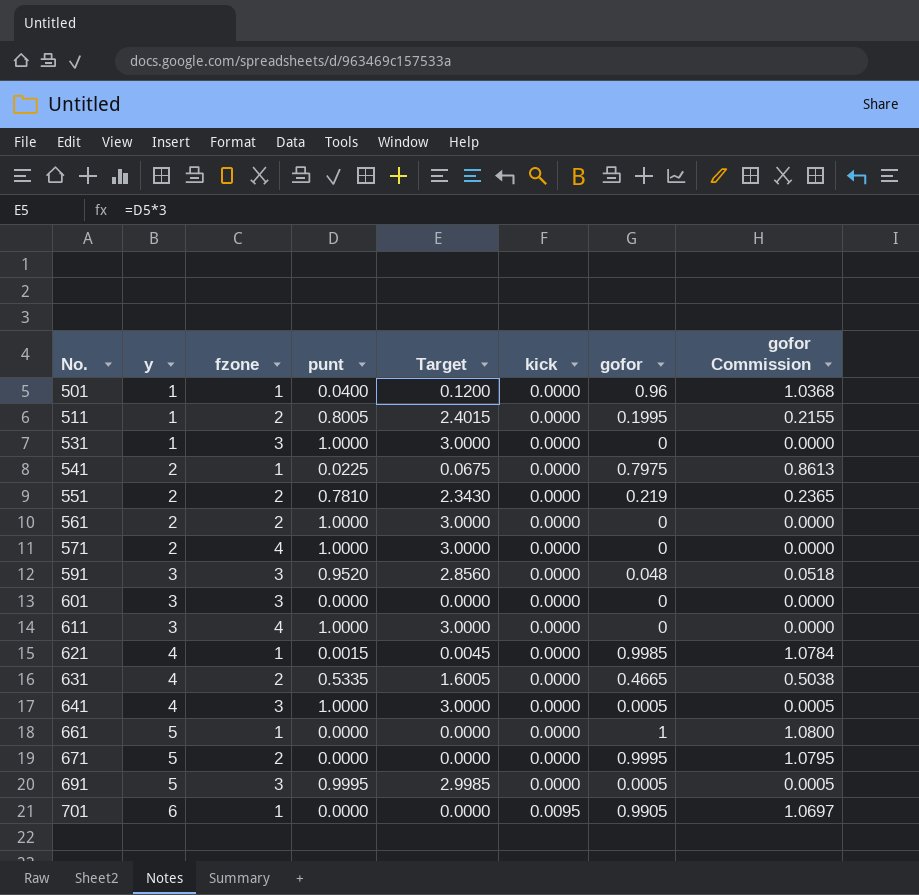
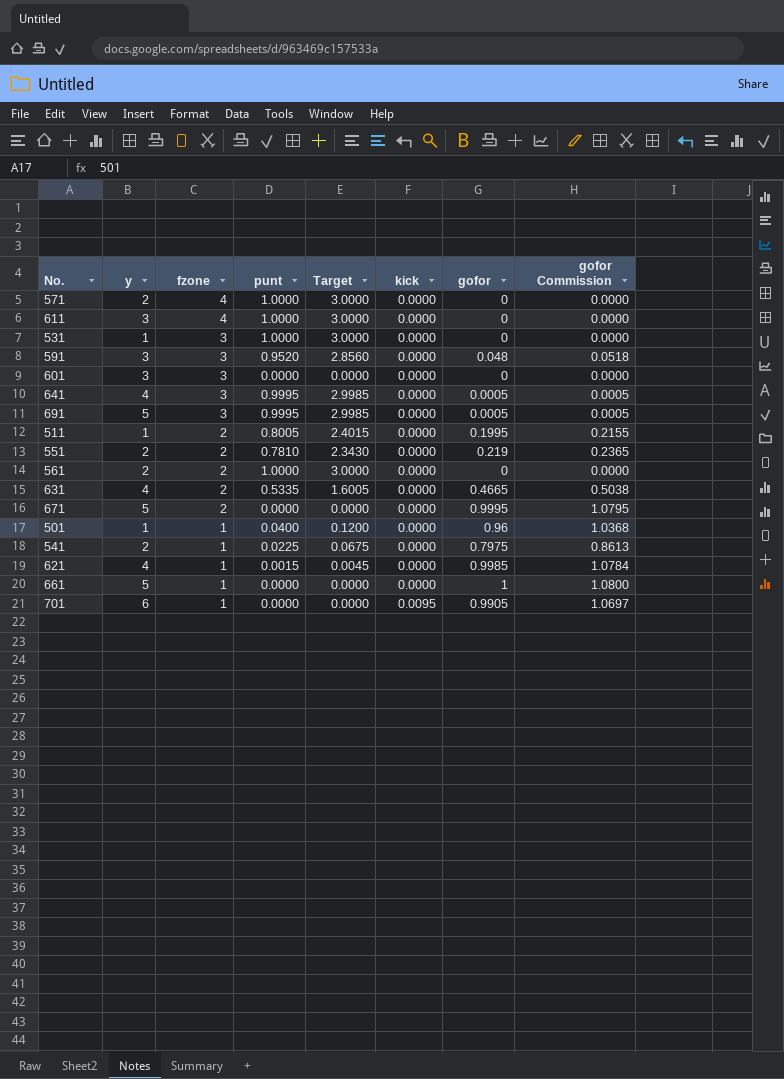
row order: No. ascending -> fzone descending
641 | punt: 1.0000 -> 0.9995
641 | Target: 3.0000 -> 2.9985

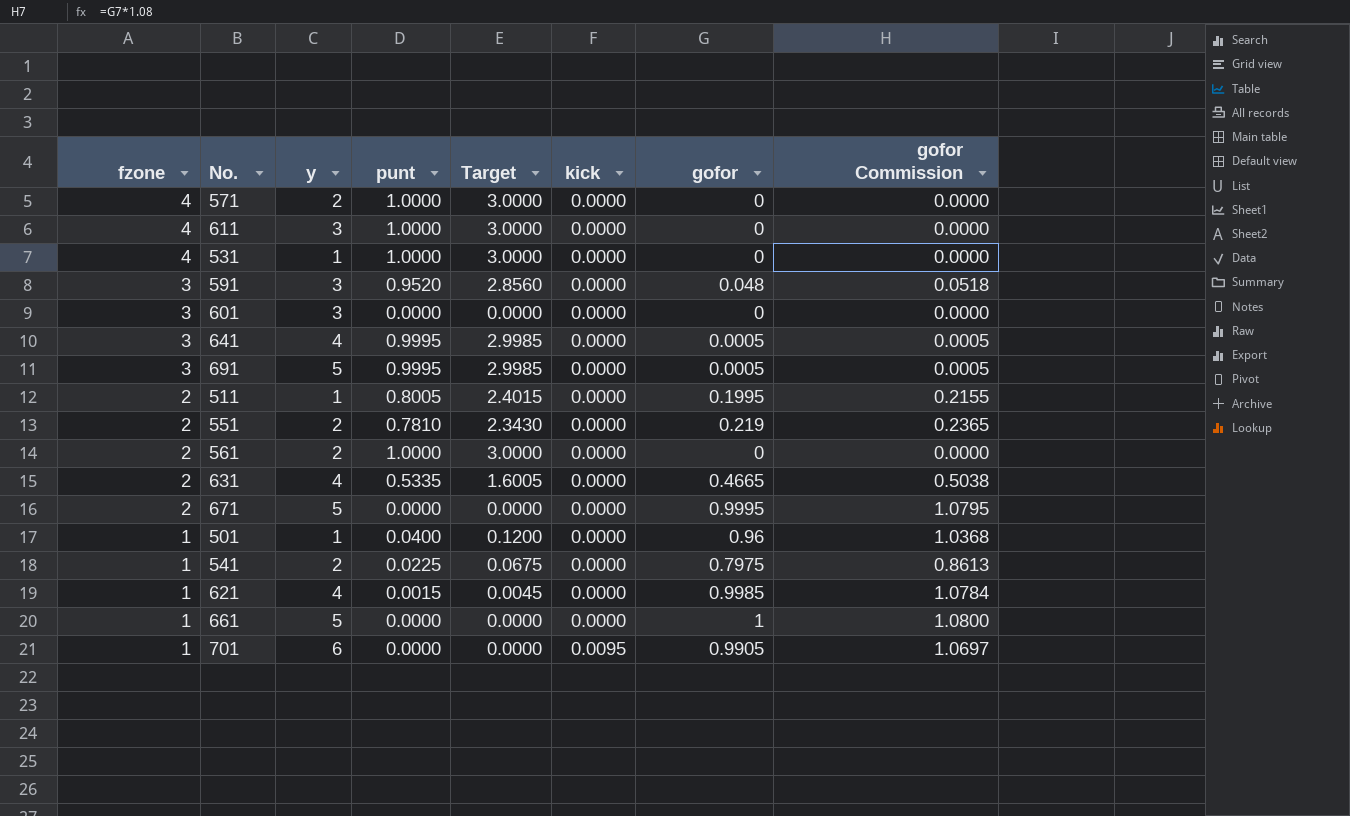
column fzone | position: 3 -> 1
531 | fzone: 3 -> 4

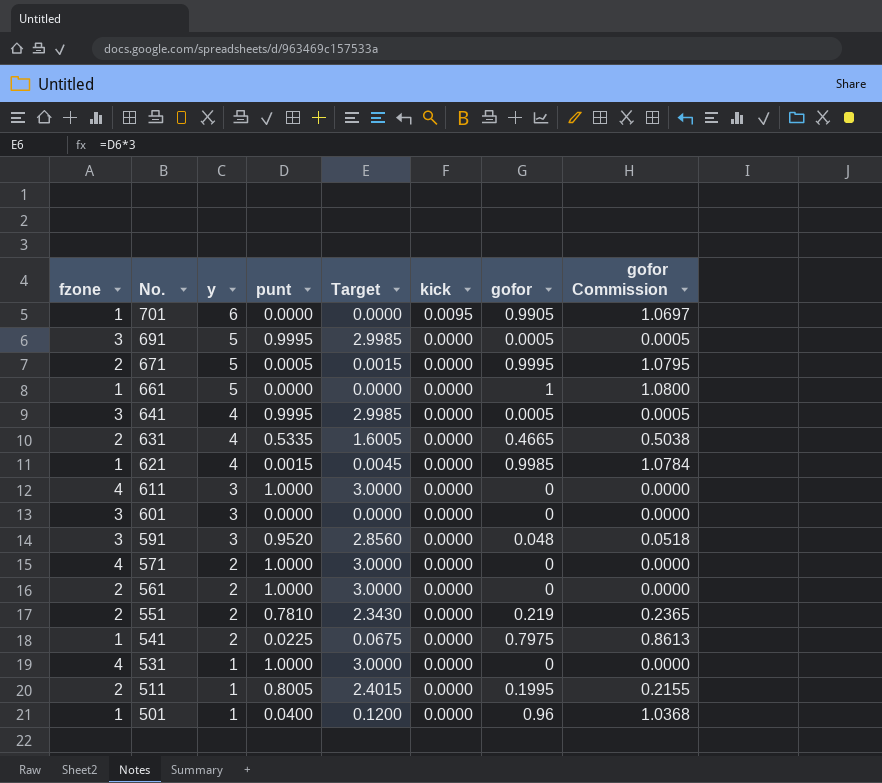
row order: fzone descending -> No. descending
671 | punt: 0.0000 -> 0.0005
671 | Target: 0.0000 -> 0.0015

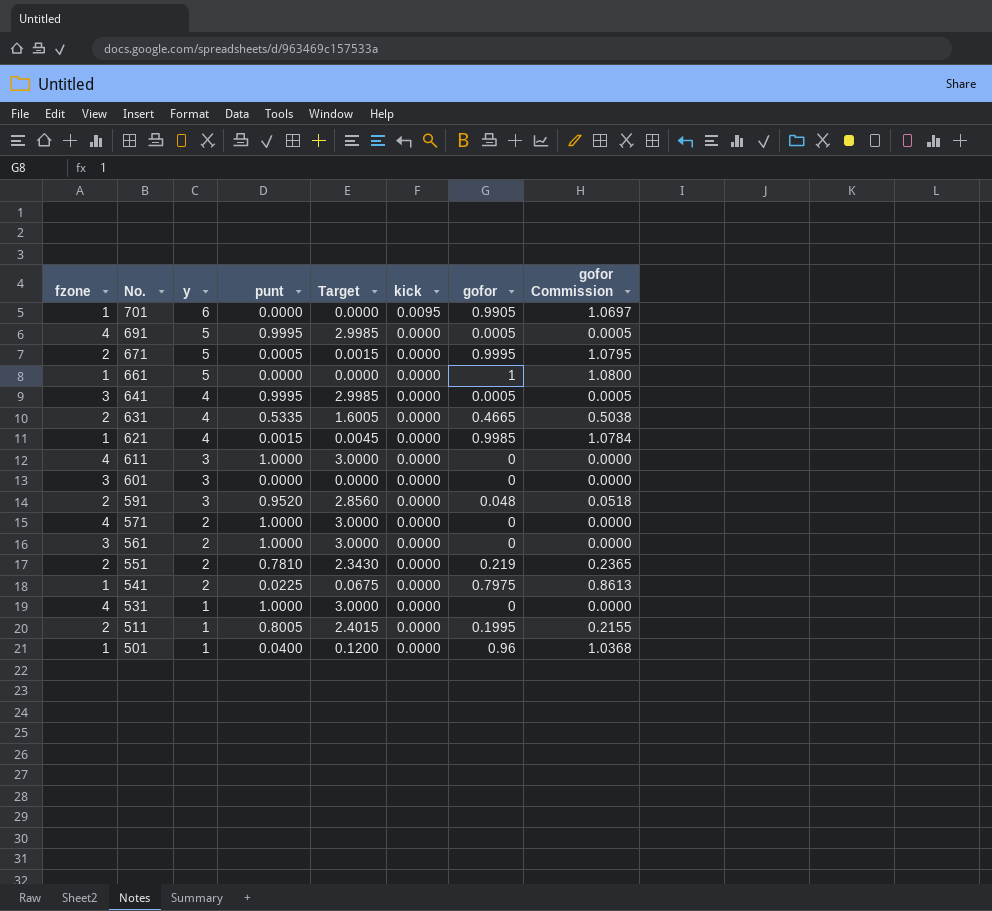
691 | fzone: 3 -> 4
591 | fzone: 3 -> 2
561 | fzone: 2 -> 3

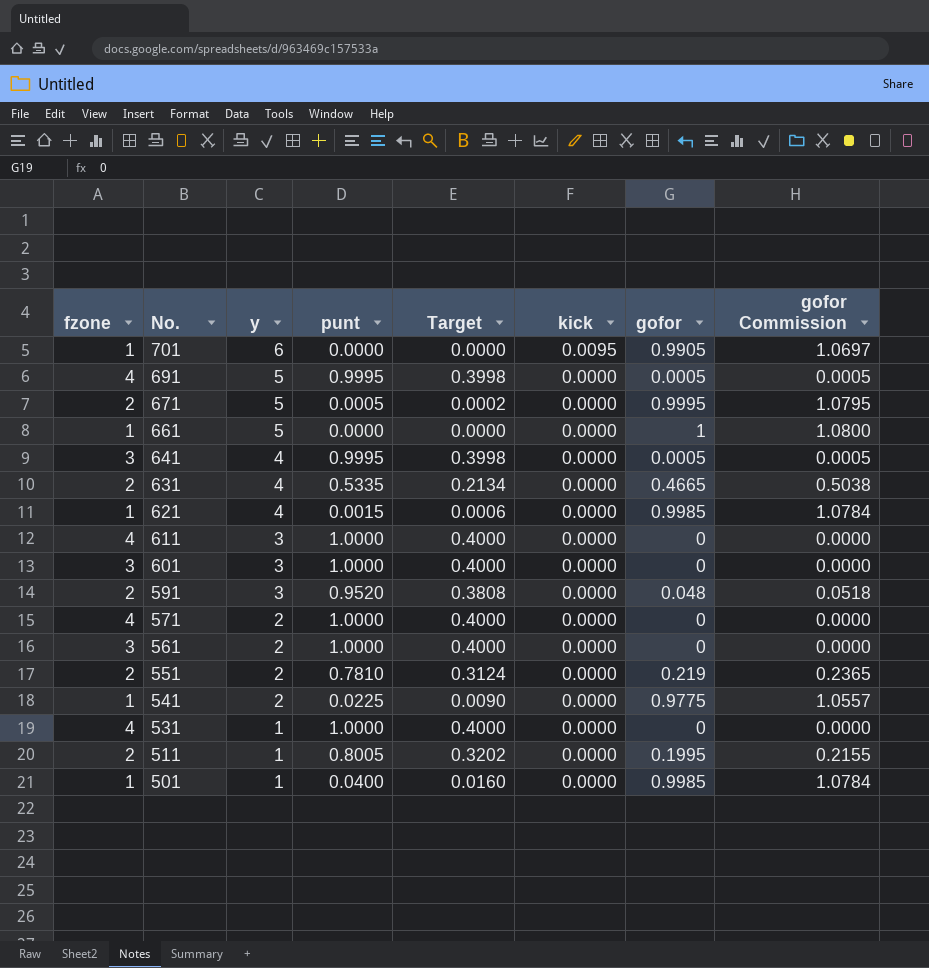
column Target | formula: [punt] * 3 -> [punt] * 0.4
601 | punt: 0.0000 -> 1.0000
541 | gofor: 0.7975 -> 0.9775
541 | gofor Commission: 0.8613 -> 1.0557
501 | gofor: 0.96 -> 0.9985
501 | gofor Commission: 1.0368 -> 1.0784

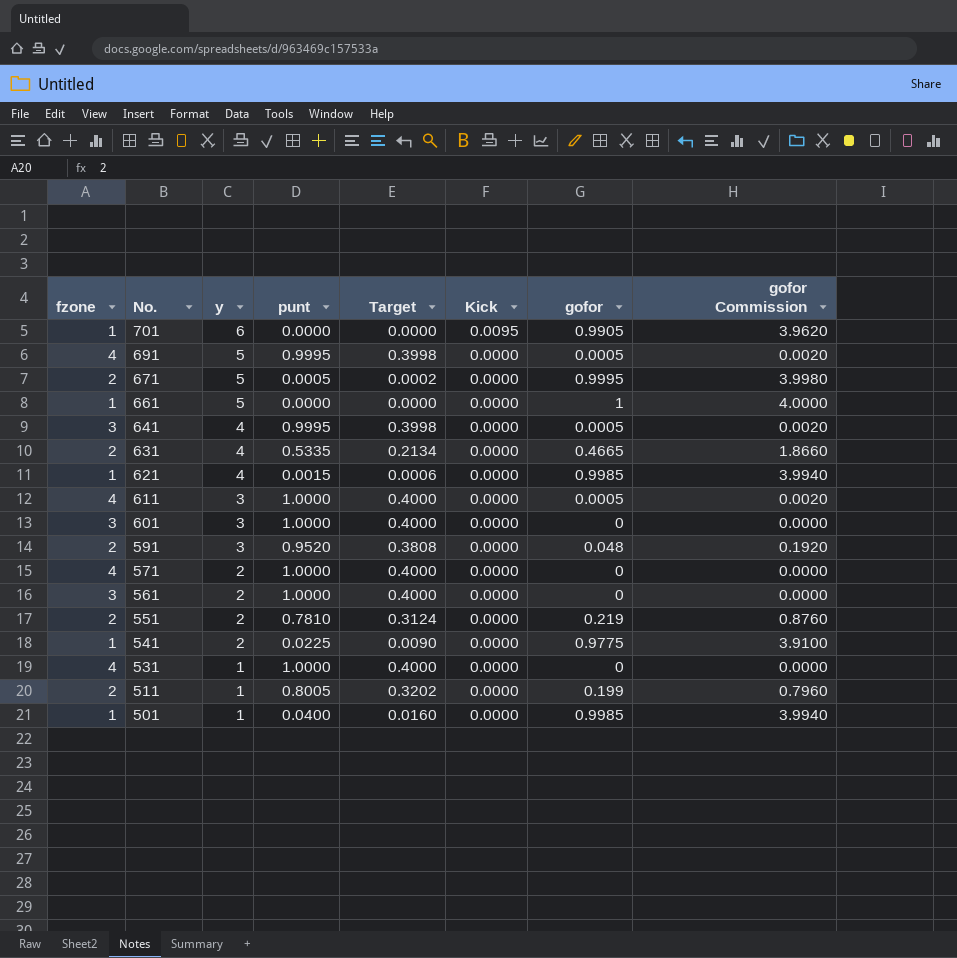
column name: kick -> Kick
column gofor Commission | formula: [gofor] * 1.08 -> [gofor] * 4
611 | gofor: 0 -> 0.0005
511 | gofor: 0.1995 -> 0.199

